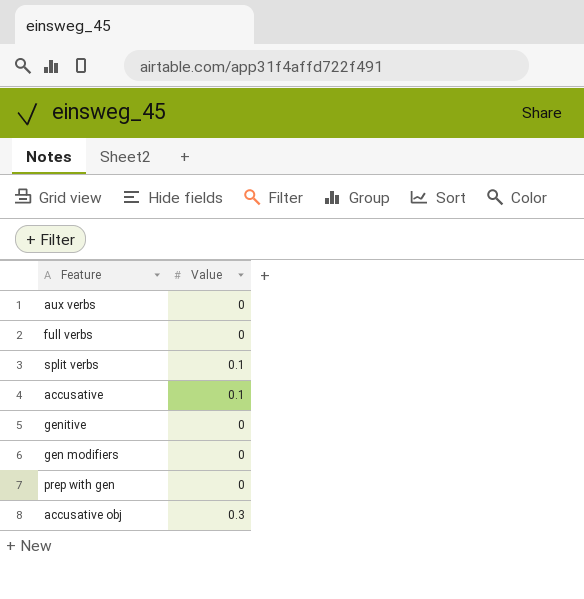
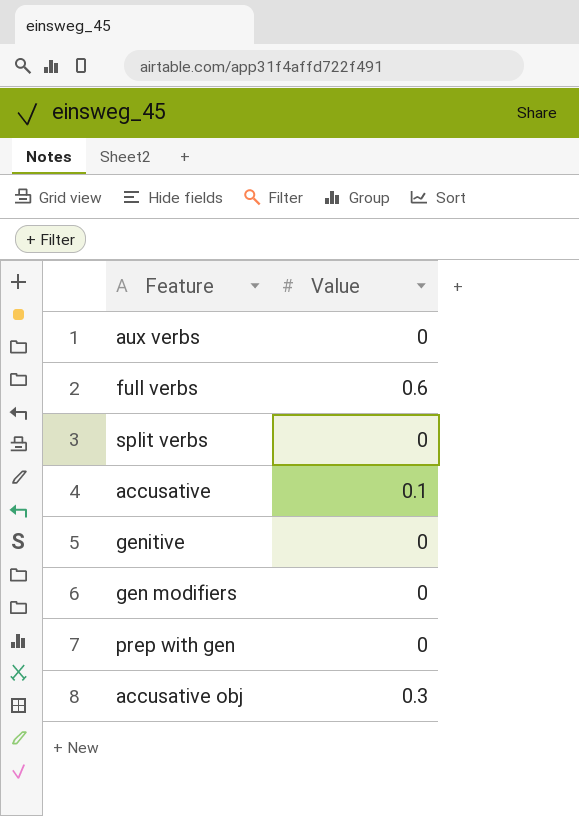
full verbs | Value: 0 -> 0.6
split verbs | Value: 0.1 -> 0

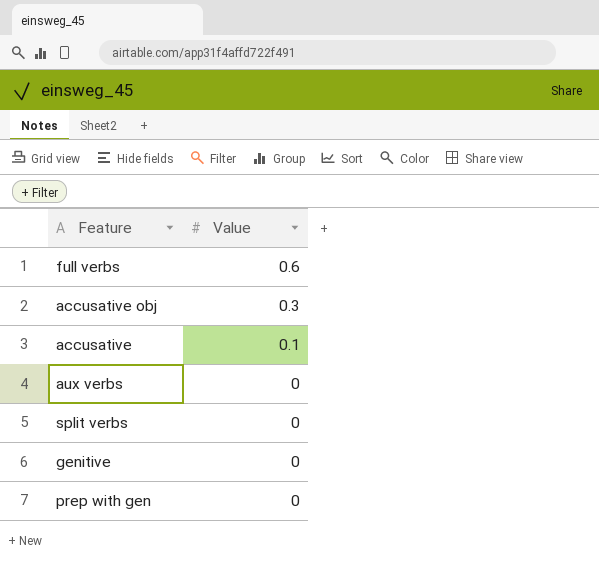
row order: none -> Value descending
row gen modifiers: 0 -> none

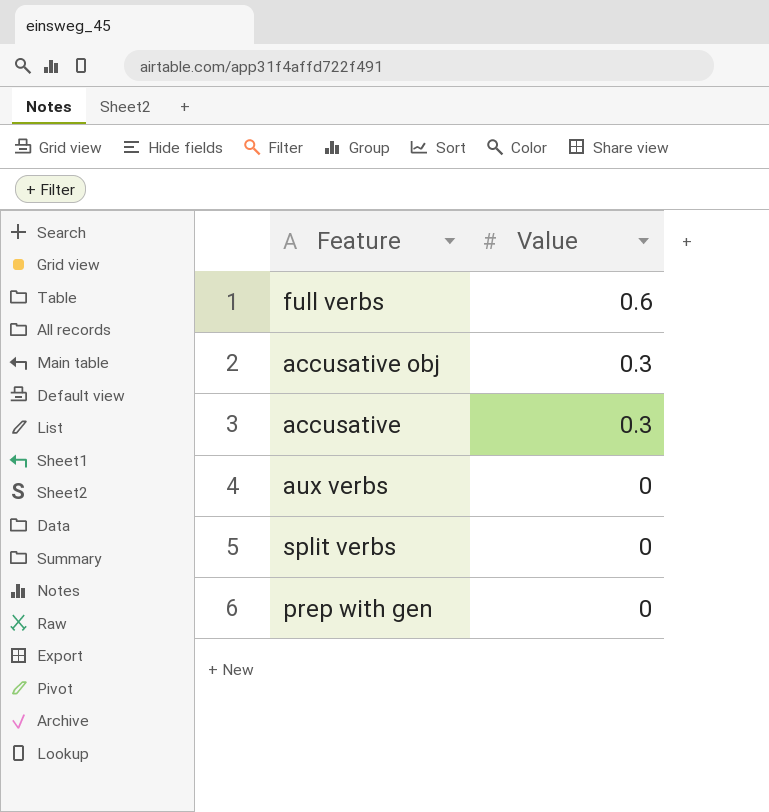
row genitive: 0 -> none
accusative | Value: 0.1 -> 0.3

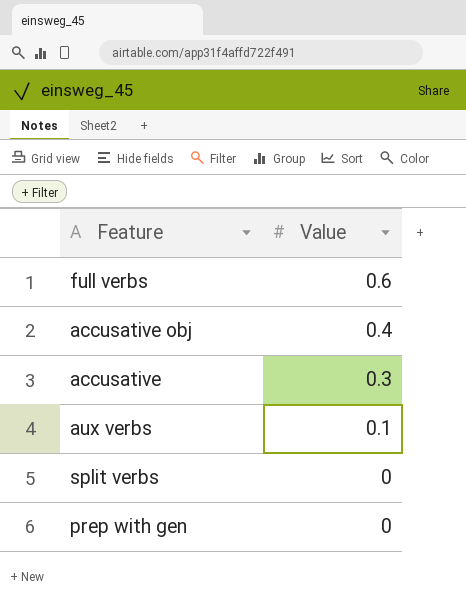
accusative obj | Value: 0.3 -> 0.4
aux verbs | Value: 0 -> 0.1

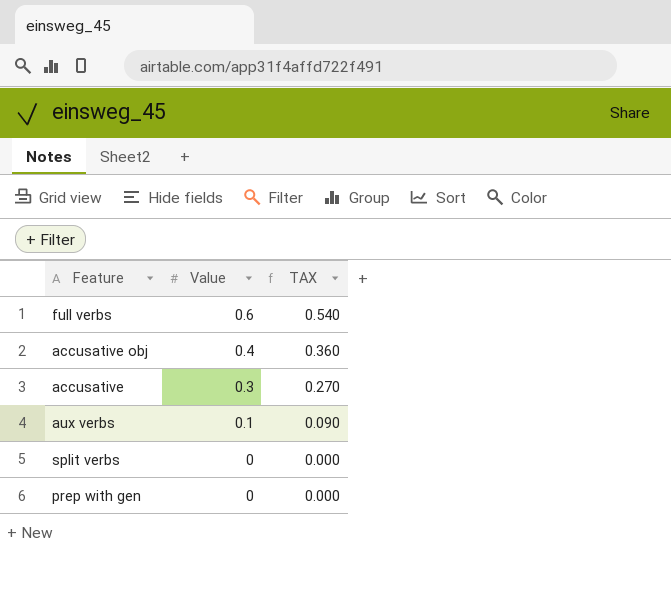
column TAX | formula: none -> [Value] * 0.9

